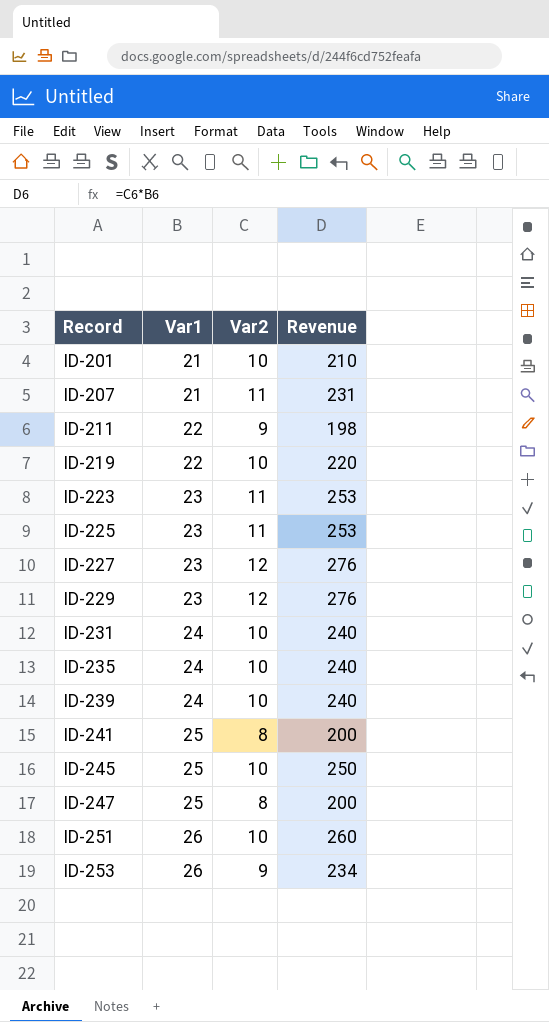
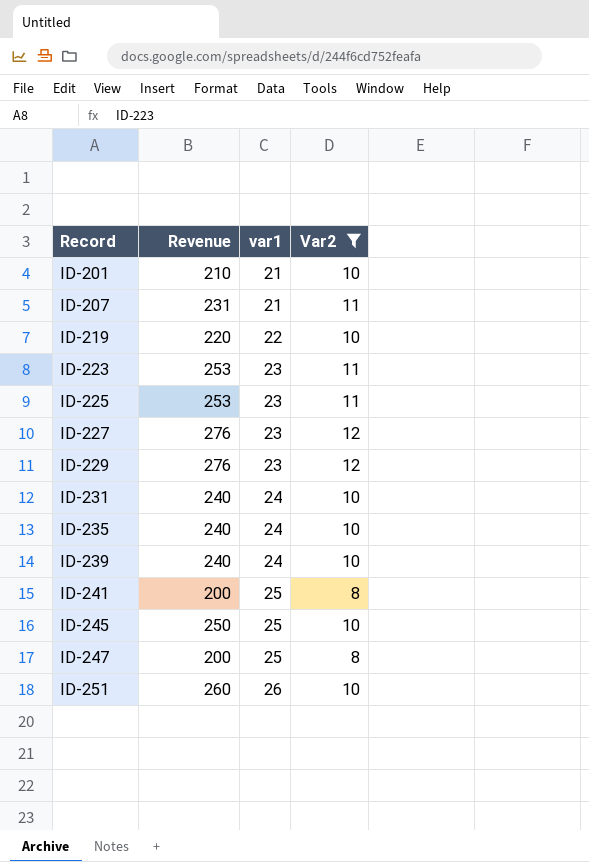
filter: none -> Var2 != 9
column Revenue | position: 4 -> 2
column name: Var1 -> var1

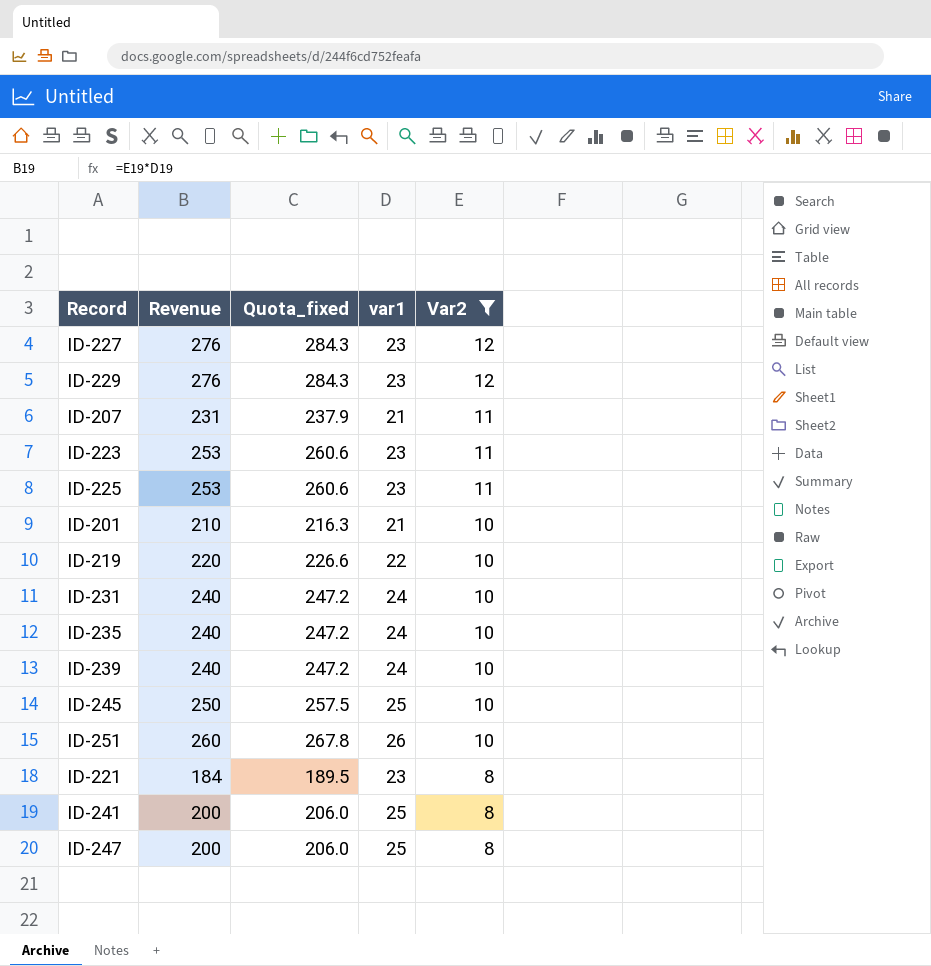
row order: Record ascending -> Var2 descending
column Quota_fixed | formula: none -> [Revenue] * 1.03
row ID-221: none -> 184 | 189.5 | 23 | 8

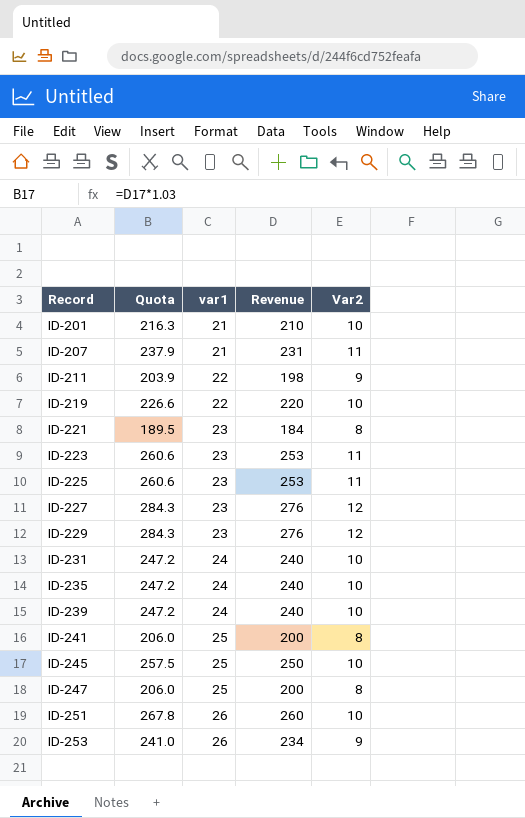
filter: Var2 != 9 -> none
row order: Var2 descending -> Record ascending
column name: Quota_fixed -> Quota
column Revenue | position: 2 -> 4

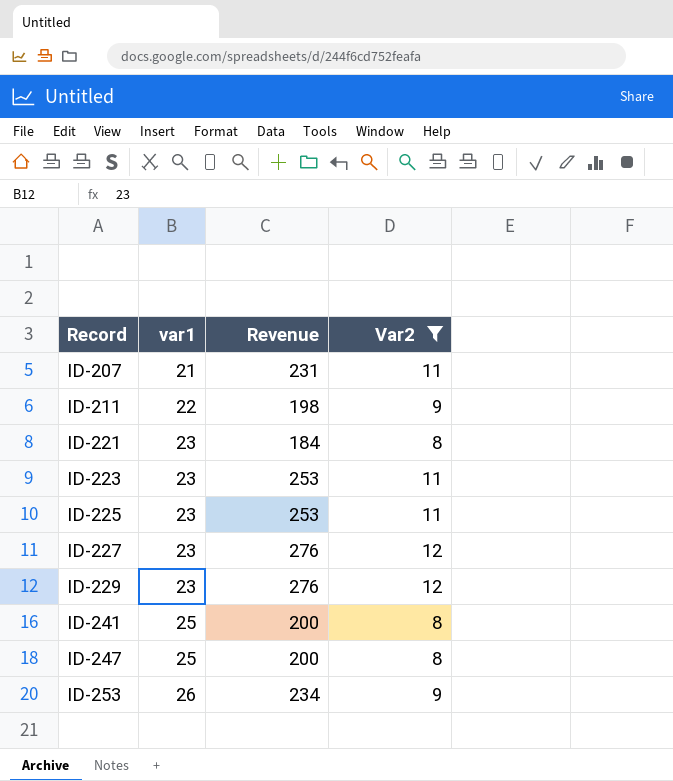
filter: none -> Var2 != 10
column Quota | formula: [Revenue] * 1.03 -> none

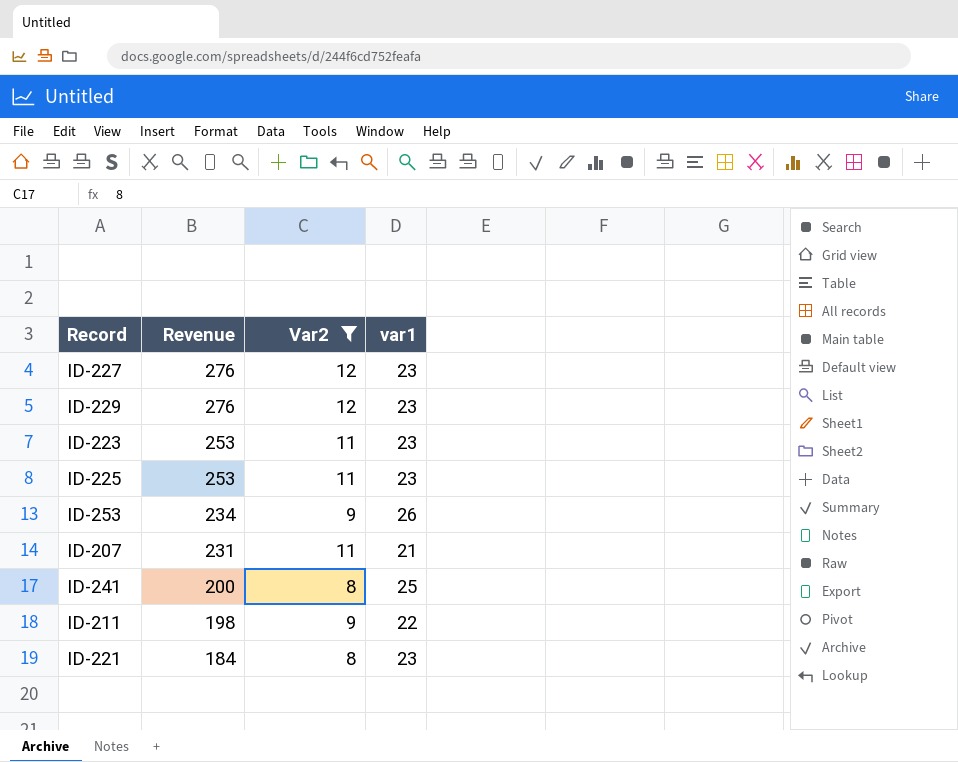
row order: Record ascending -> Revenue descending
column var1 | position: 2 -> 4
row ID-247: 25 | 200 | 8 -> none

